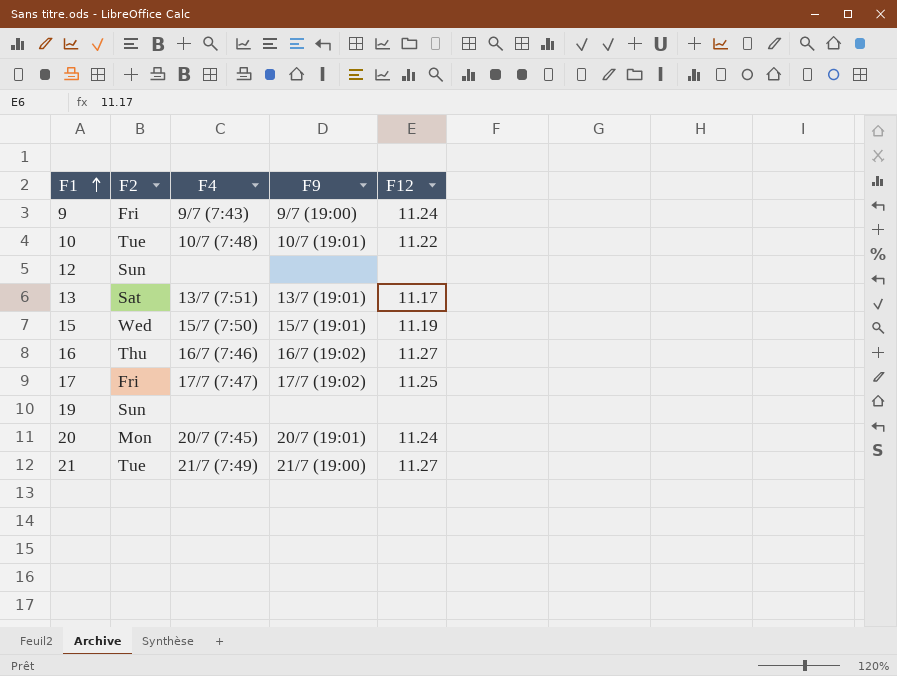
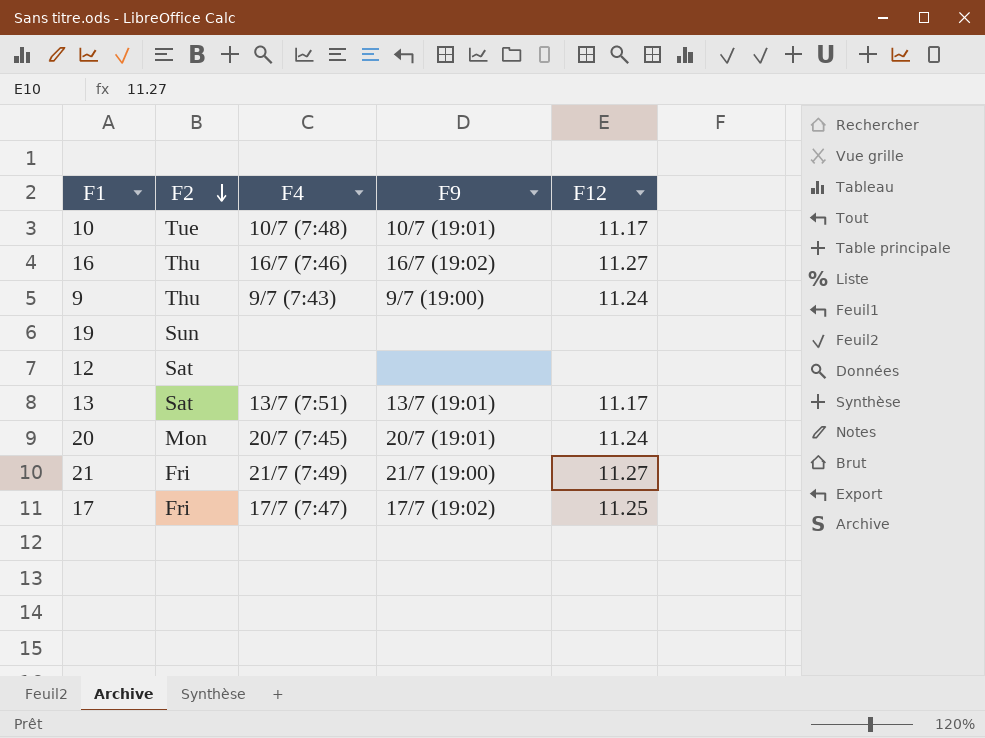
row order: F1 ascending -> F2 descending
row 15: Wed | 15/7 (7:50) | 15/7 (19:01) | 11.19 -> none
10 | F12: 11.22 -> 11.17
9 | F2: Fri -> Thu
12 | F2: Sun -> Sat
21 | F2: Tue -> Fri

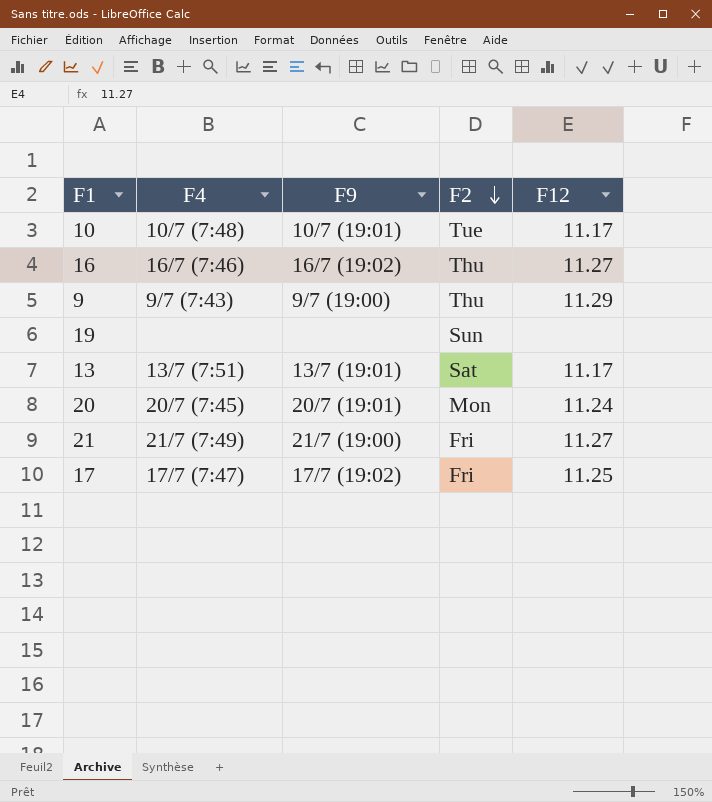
column F2 | position: 2 -> 4
row 12: Sat | none | none | none -> none
9 | F12: 11.24 -> 11.29

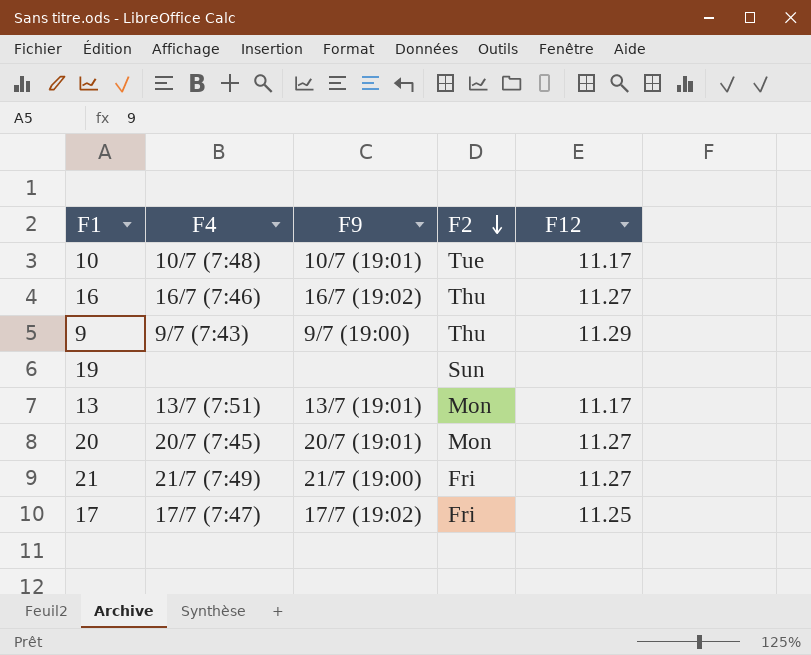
13 | F2: Sat -> Mon
20 | F12: 11.24 -> 11.27

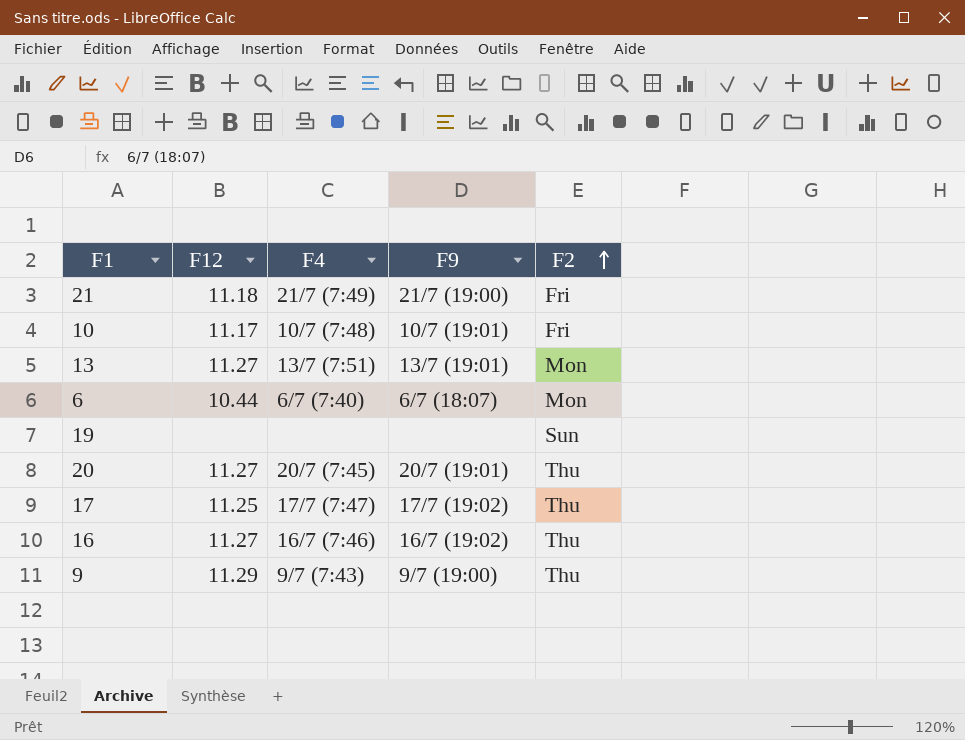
row order: F2 descending -> F2 ascending
column F12 | position: 5 -> 2
21 | F12: 11.27 -> 11.18
10 | F2: Tue -> Fri
13 | F12: 11.17 -> 11.27
row 6: none -> 10.44 | 6/7 (7:40) | 6/7 (18:07) | Mon
20 | F2: Mon -> Thu
17 | F2: Fri -> Thu

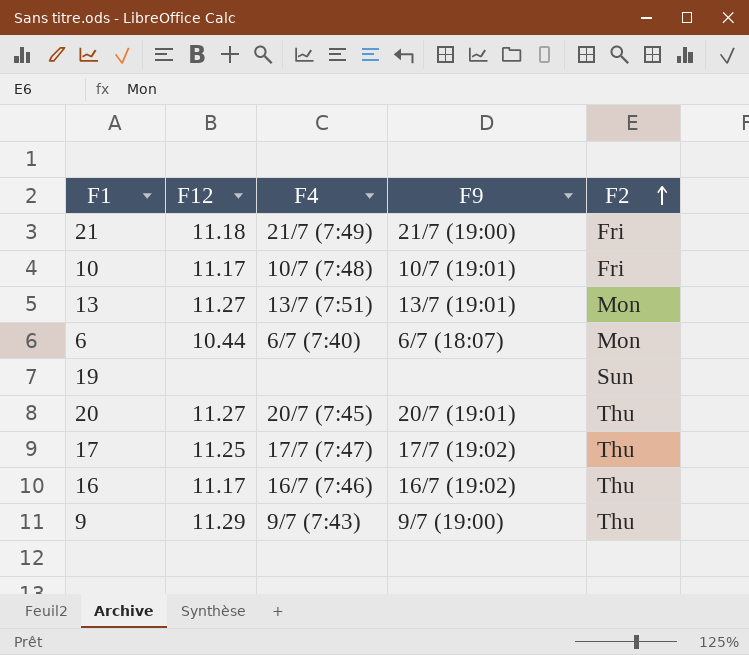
16 | F12: 11.27 -> 11.17

